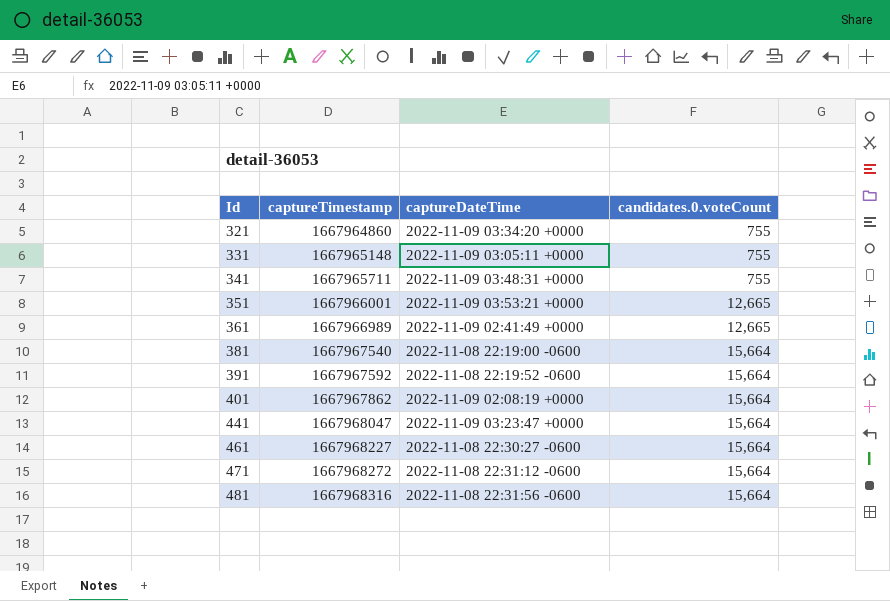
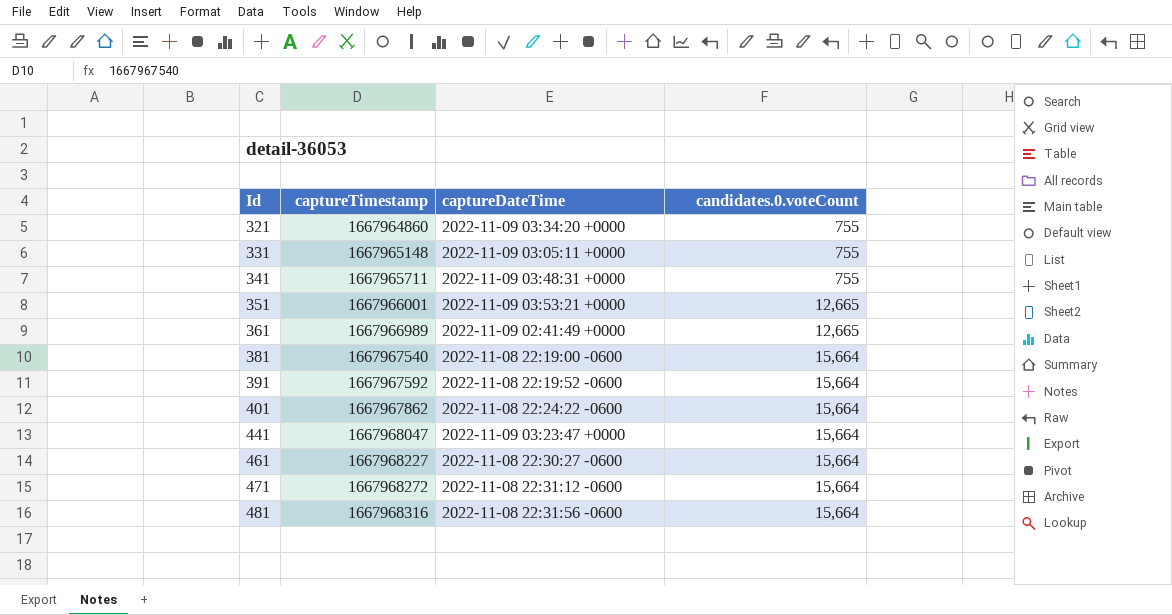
401 | captureDateTime: 2022-11-09 02:08:19 +0000 -> 2022-11-08 22:24:22 -0600

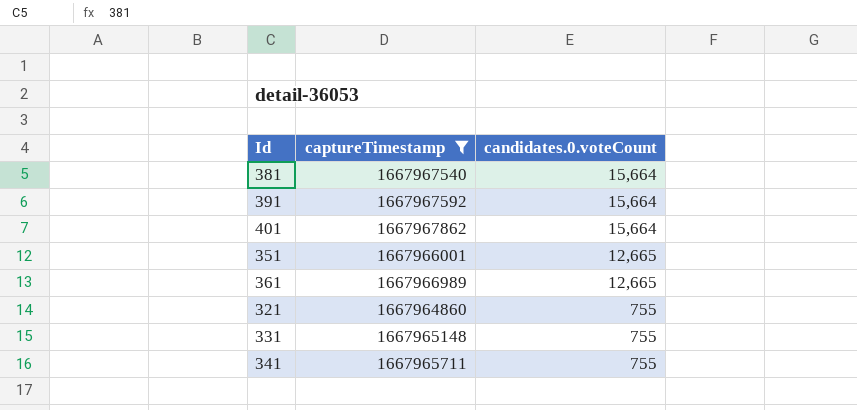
filter: none -> captureTimestamp <= 1667967862
row order: Id ascending -> candidates.0.voteCount descending
column captureDateTime | position: 3 -> none

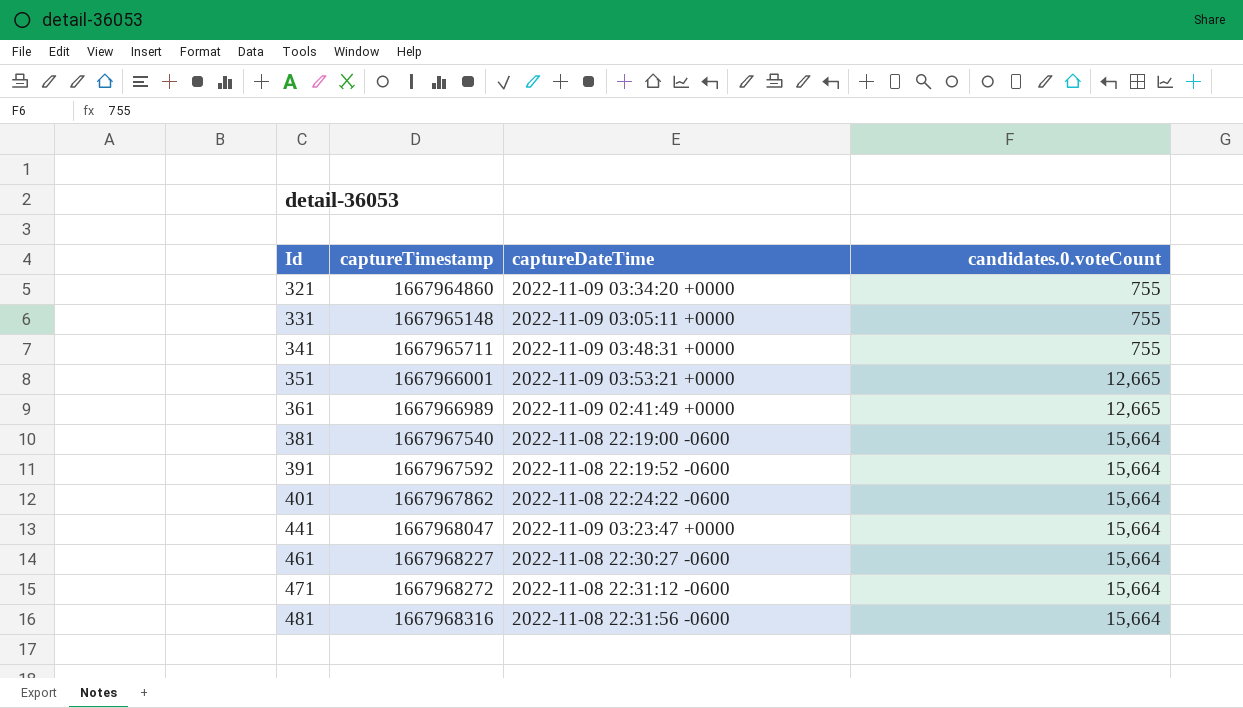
filter: captureTimestamp <= 1667967862 -> none
row order: candidates.0.voteCount descending -> Id ascending
column captureDateTime | position: none -> 3

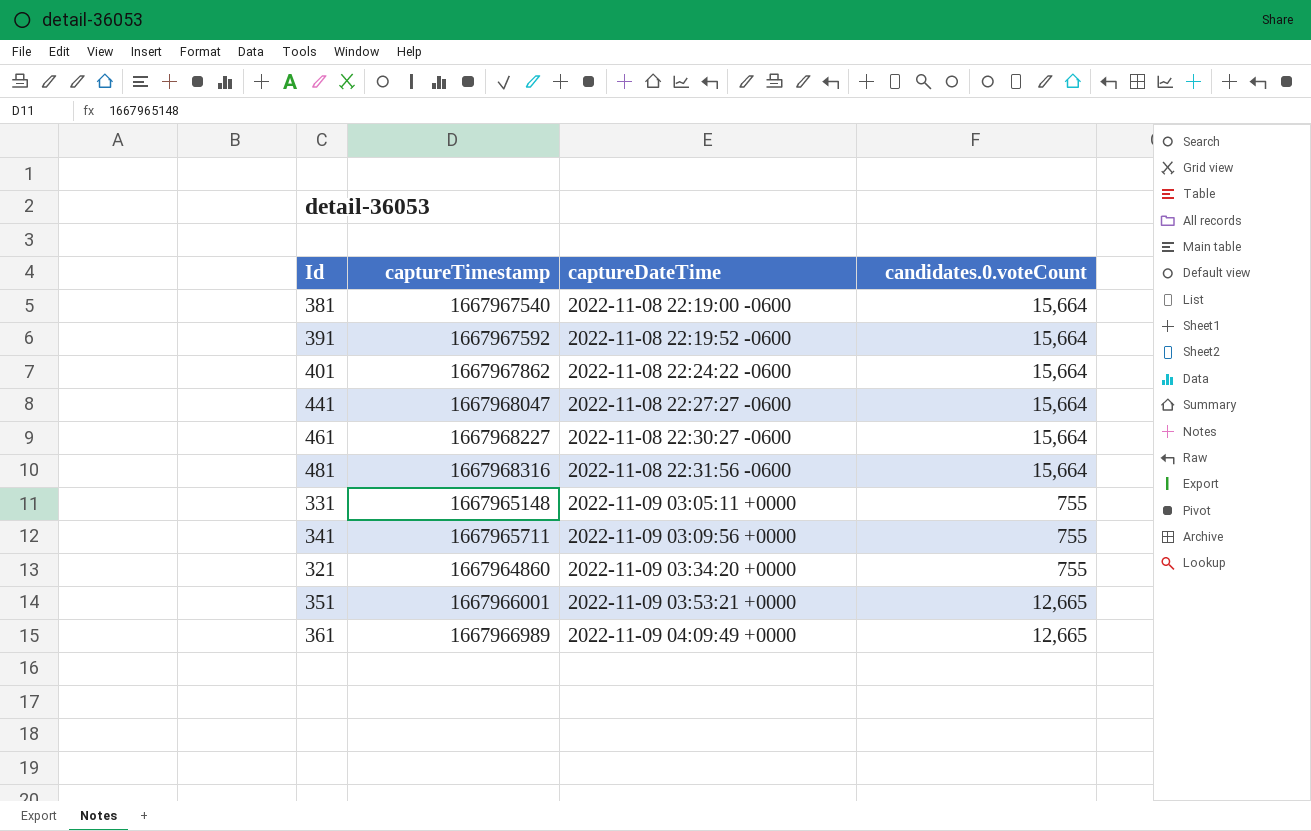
row order: Id ascending -> captureDateTime ascending
row 471: 1667968272 | 2022-11-08 22:31:12 -0600 | 15,664 -> none
441 | captureDateTime: 2022-11-09 03:23:47 +0000 -> 2022-11-08 22:27:27 -0600
341 | captureDateTime: 2022-11-09 03:48:31 +0000 -> 2022-11-09 03:09:56 +0000
361 | captureDateTime: 2022-11-09 02:41:49 +0000 -> 2022-11-09 04:09:49 +0000

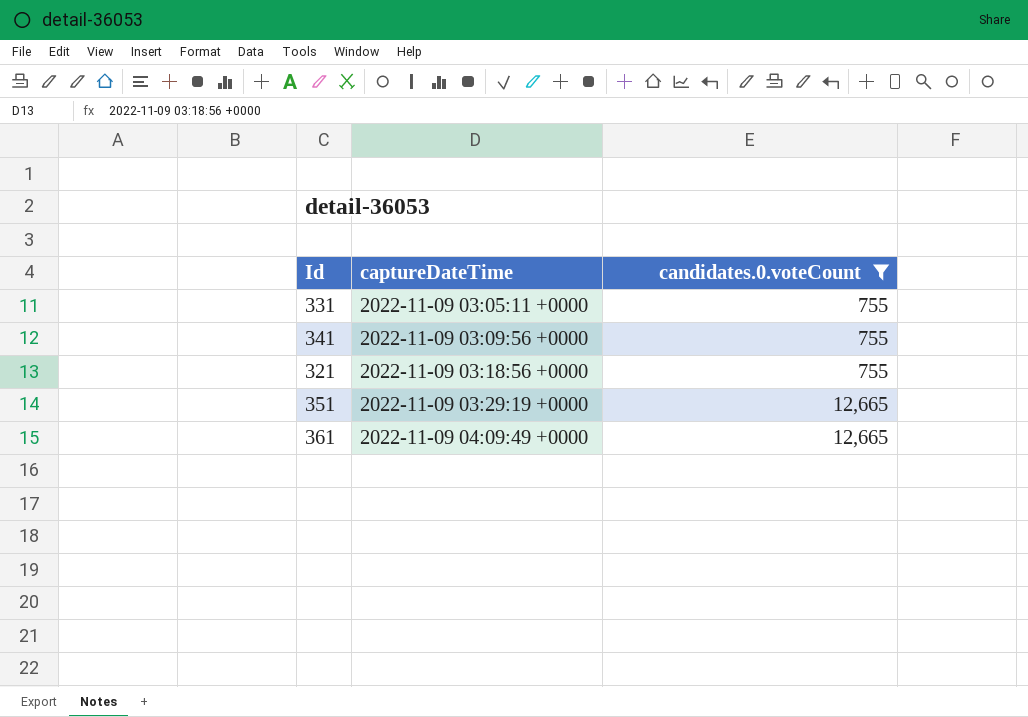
filter: none -> candidates.0.voteCount != 15,664
column captureTimestamp | position: 2 -> none
321 | captureDateTime: 2022-11-09 03:34:20 +0000 -> 2022-11-09 03:18:56 +0000
351 | captureDateTime: 2022-11-09 03:53:21 +0000 -> 2022-11-09 03:29:19 +0000

